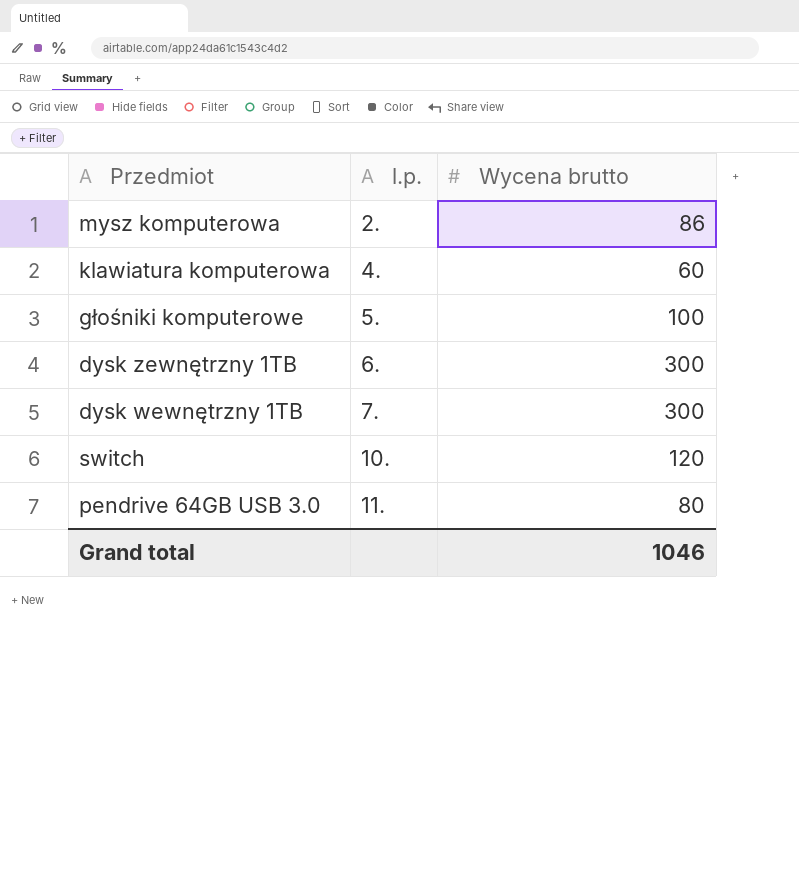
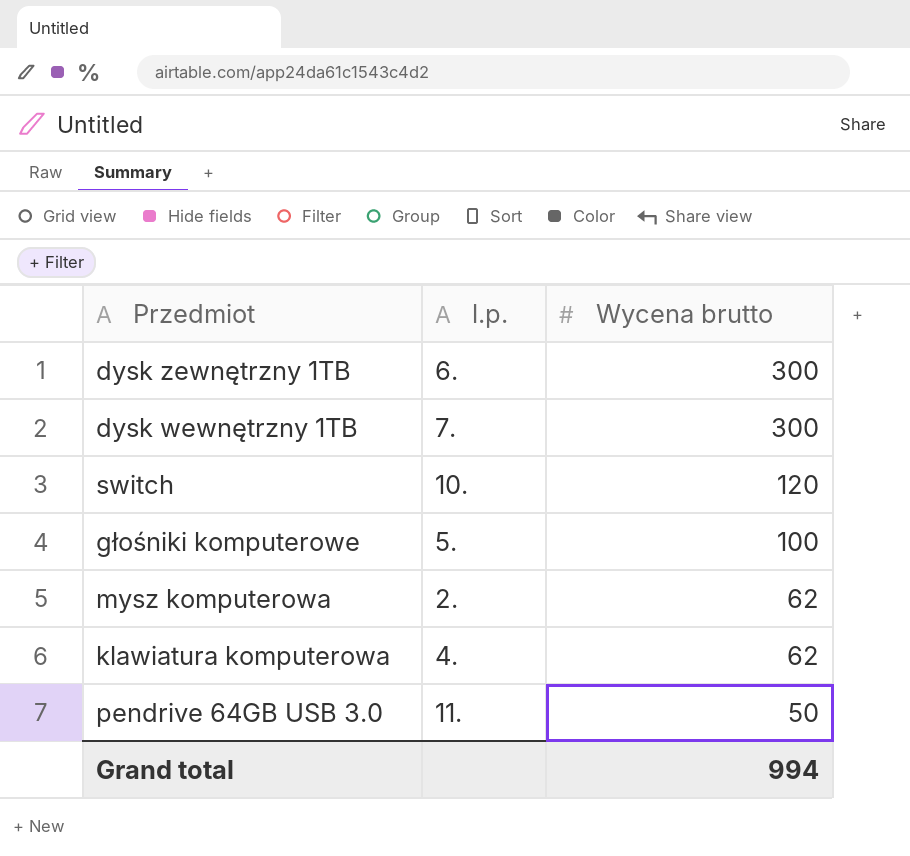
row order: l.p. ascending -> Wycena brutto descending
mysz komputerowa | Wycena brutto: 86 -> 62
klawiatura komputerowa | Wycena brutto: 60 -> 62
pendrive 64GB USB 3.0 | Wycena brutto: 80 -> 50
Grand total | Wycena brutto: 1046 -> 994

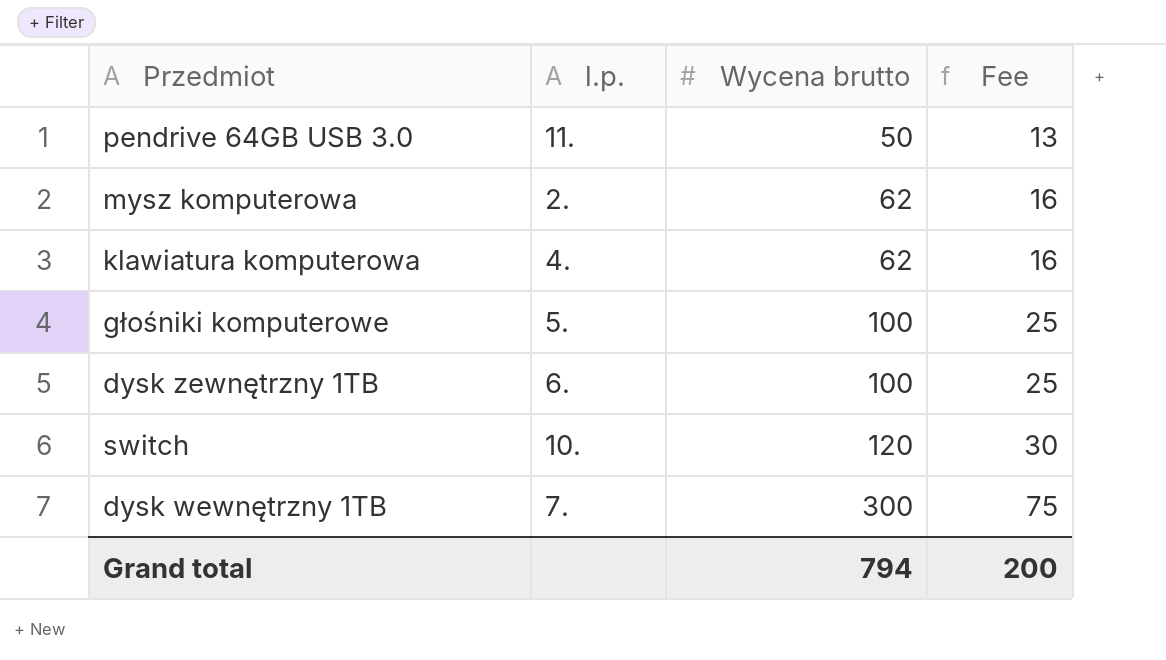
row order: Wycena brutto descending -> Wycena brutto ascending
column Fee | formula: none -> [Wycena brutto] * 0.25
dysk zewnętrzny 1TB | Wycena brutto: 300 -> 100
Grand total | Wycena brutto: 994 -> 794

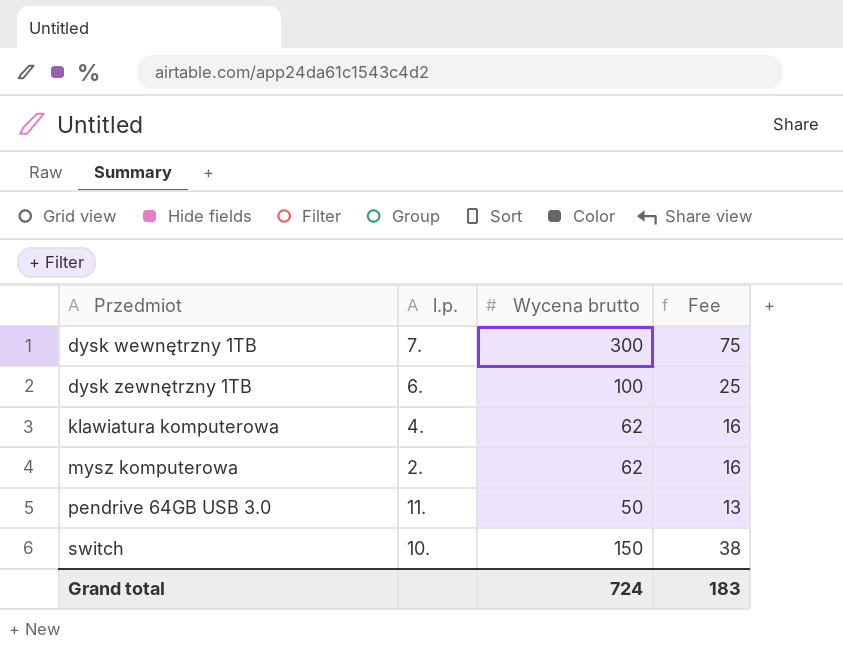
row order: Wycena brutto ascending -> Przedmiot ascending
row głośniki komputerowe: 5. | 100 | 25 -> none
switch | Wycena brutto: 120 -> 150
switch | Fee: 30 -> 38
Grand total | Wycena brutto: 794 -> 724
Grand total | Fee: 200 -> 183

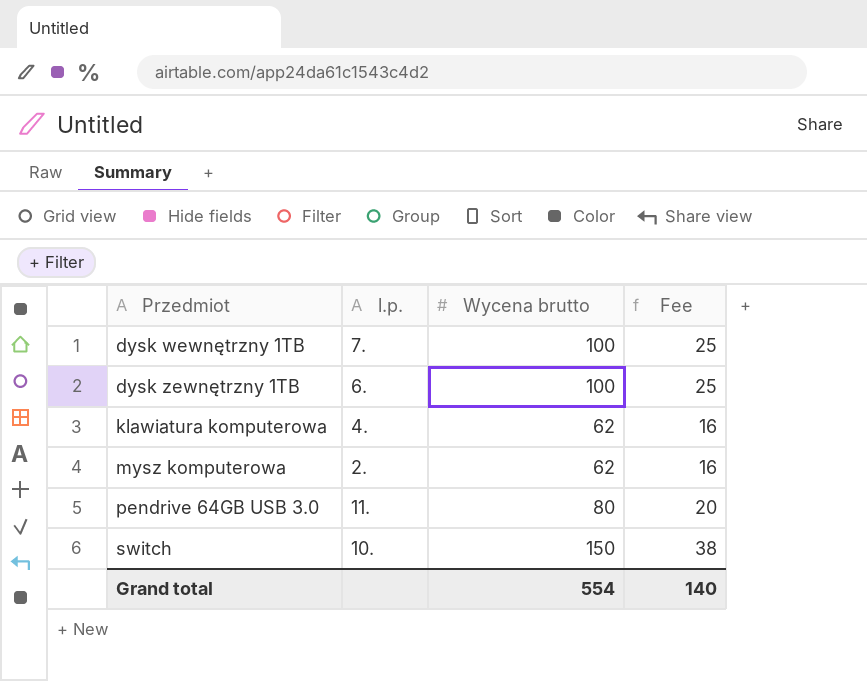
dysk wewnętrzny 1TB | Wycena brutto: 300 -> 100
dysk wewnętrzny 1TB | Fee: 75 -> 25
pendrive 64GB USB 3.0 | Wycena brutto: 50 -> 80
pendrive 64GB USB 3.0 | Fee: 13 -> 20
Grand total | Wycena brutto: 724 -> 554
Grand total | Fee: 183 -> 140

